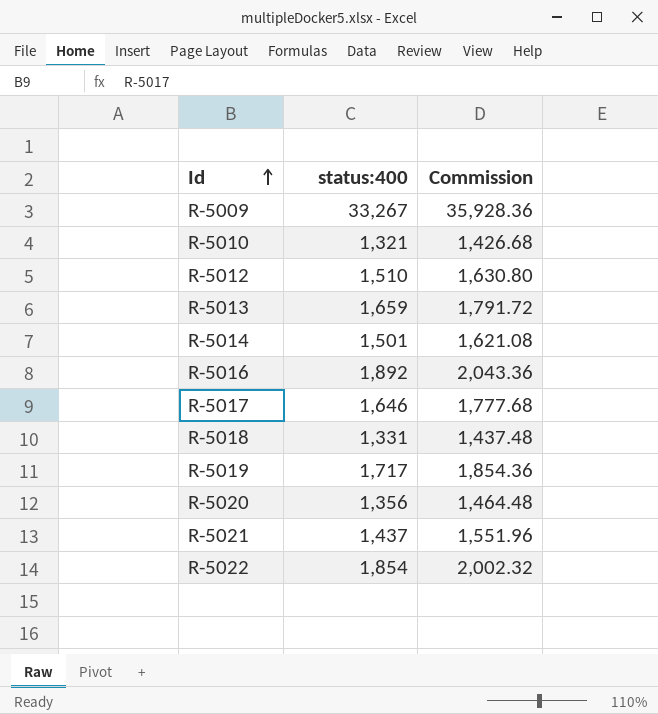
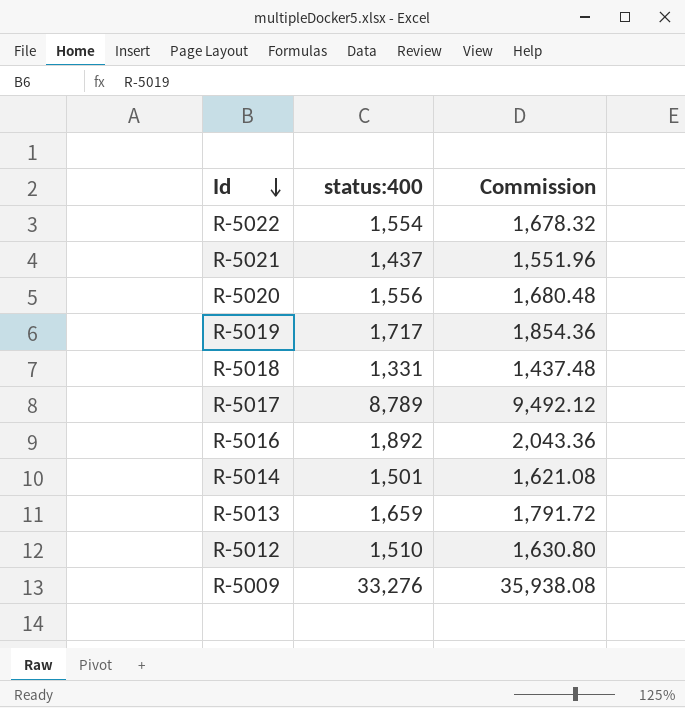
row order: Id ascending -> Id descending
row R-5010: 1,321 | 1,426.68 -> none
R-5022 | status:400: 1,854 -> 1,554
R-5022 | Commission: 2,002.32 -> 1,678.32
R-5020 | status:400: 1,356 -> 1,556
R-5020 | Commission: 1,464.48 -> 1,680.48
R-5017 | status:400: 1,646 -> 8,789
R-5017 | Commission: 1,777.68 -> 9,492.12
R-5009 | status:400: 33,267 -> 33,276
R-5009 | Commission: 35,928.36 -> 35,938.08

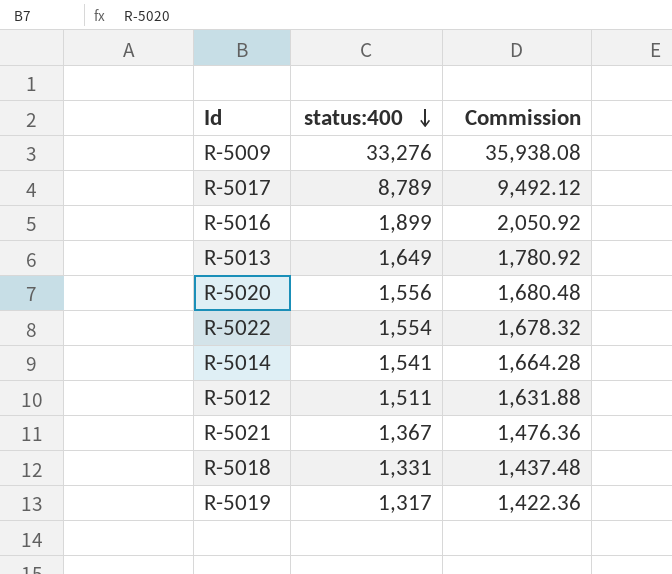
row order: Id descending -> status:400 descending
R-5016 | status:400: 1,892 -> 1,899
R-5016 | Commission: 2,043.36 -> 2,050.92
R-5013 | status:400: 1,659 -> 1,649
R-5013 | Commission: 1,791.72 -> 1,780.92
R-5014 | status:400: 1,501 -> 1,541
R-5014 | Commission: 1,621.08 -> 1,664.28
R-5012 | status:400: 1,510 -> 1,511
R-5012 | Commission: 1,630.80 -> 1,631.88
R-5021 | status:400: 1,437 -> 1,367
R-5021 | Commission: 1,551.96 -> 1,476.36
R-5019 | status:400: 1,717 -> 1,317
R-5019 | Commission: 1,854.36 -> 1,422.36

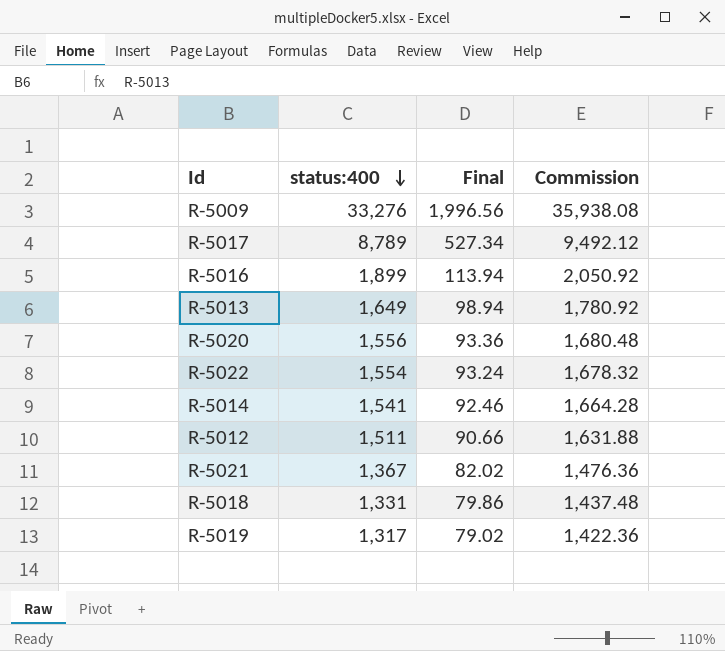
column Final | formula: none -> [status:400] * 0.06

